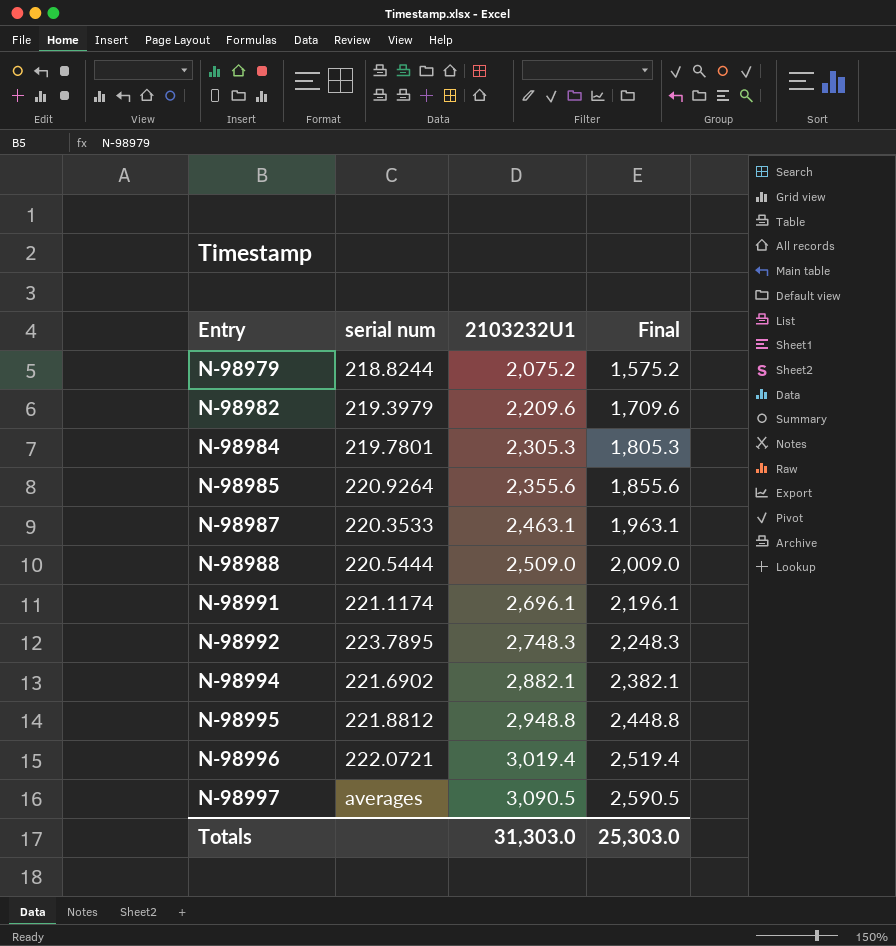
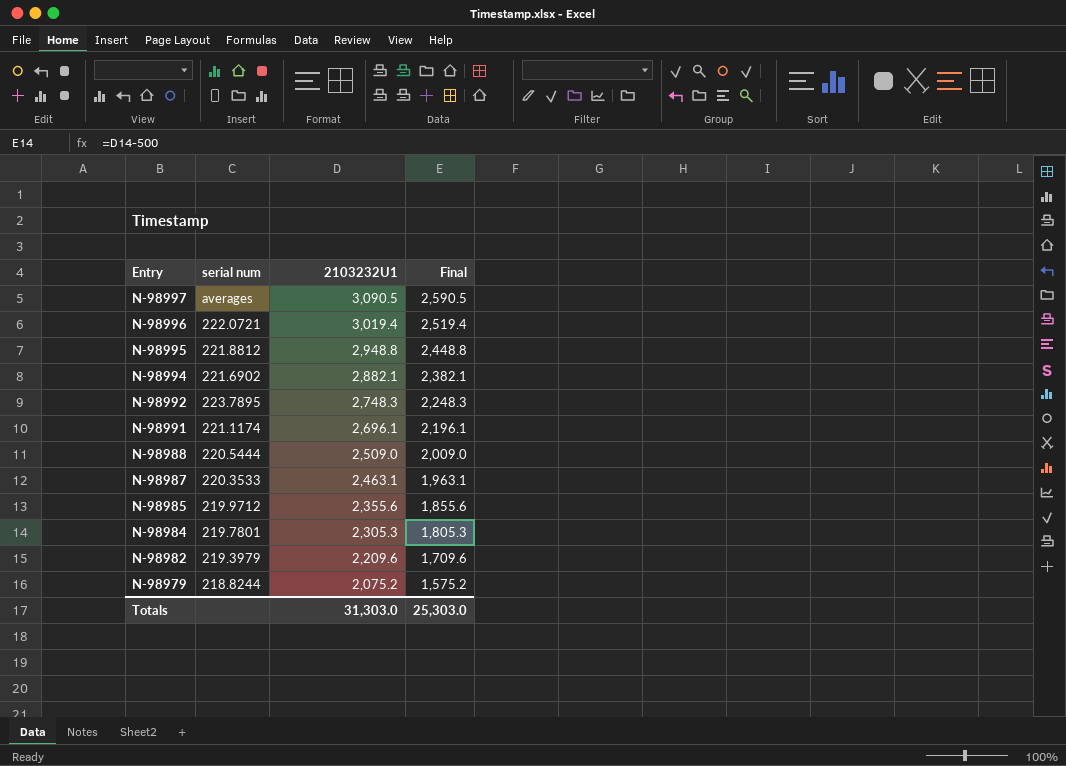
row order: Entry ascending -> Entry descending
N-98985 | serial num: 220.9264 -> 219.9712

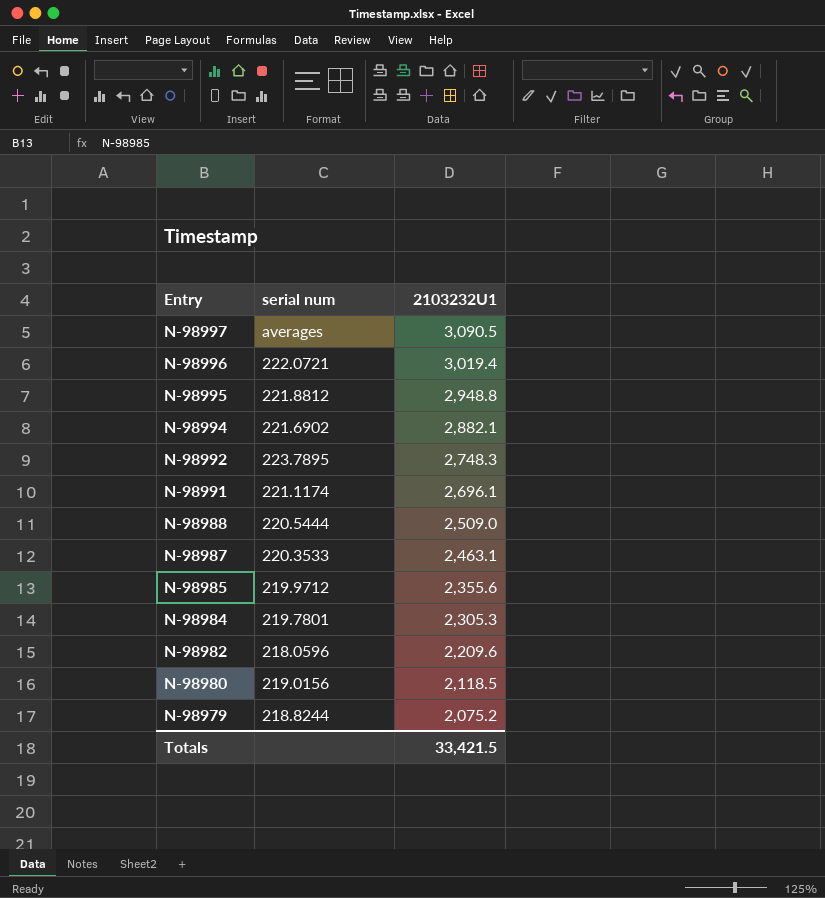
column Final | formula: [2103232U1] - 500 -> none
N-98982 | serial num: 219.3979 -> 218.0596
row N-98980: none -> 219.0156 | 2,118.5
Totals | 2103232U1: 31,303.0 -> 33,421.5

